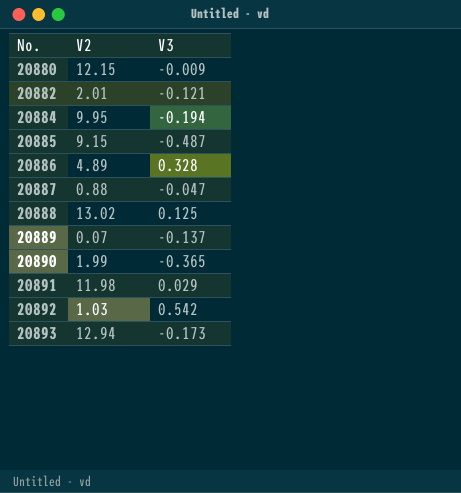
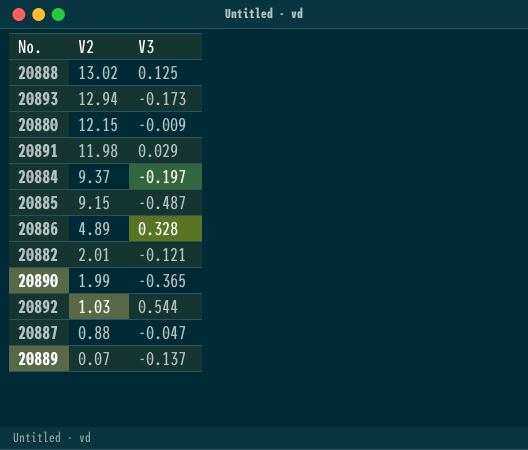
row order: No. ascending -> V2 descending
20884 | V2: 9.95 -> 9.37
20884 | V3: -0.194 -> -0.197
20892 | V3: 0.542 -> 0.544

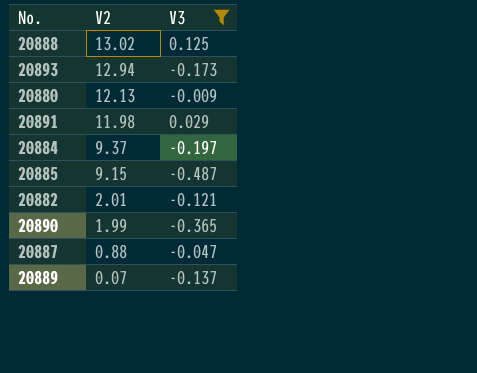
filter: none -> V3 <= 0.125
20880 | V2: 12.15 -> 12.13

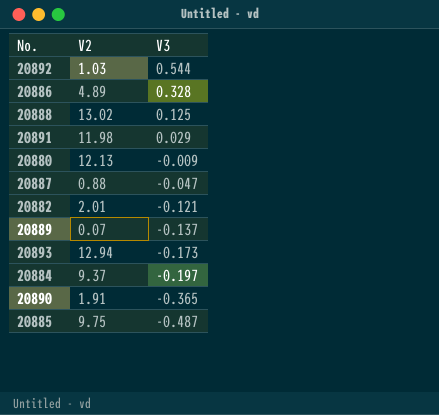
filter: V3 <= 0.125 -> none
row order: V2 descending -> V3 descending
20890 | V2: 1.99 -> 1.91
20885 | V2: 9.15 -> 9.75

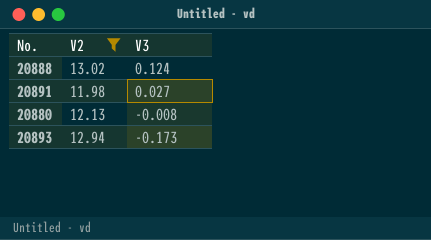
filter: none -> V2 >= 11.98
20888 | V3: 0.125 -> 0.124
20891 | V3: 0.029 -> 0.027
20880 | V3: -0.009 -> -0.008

